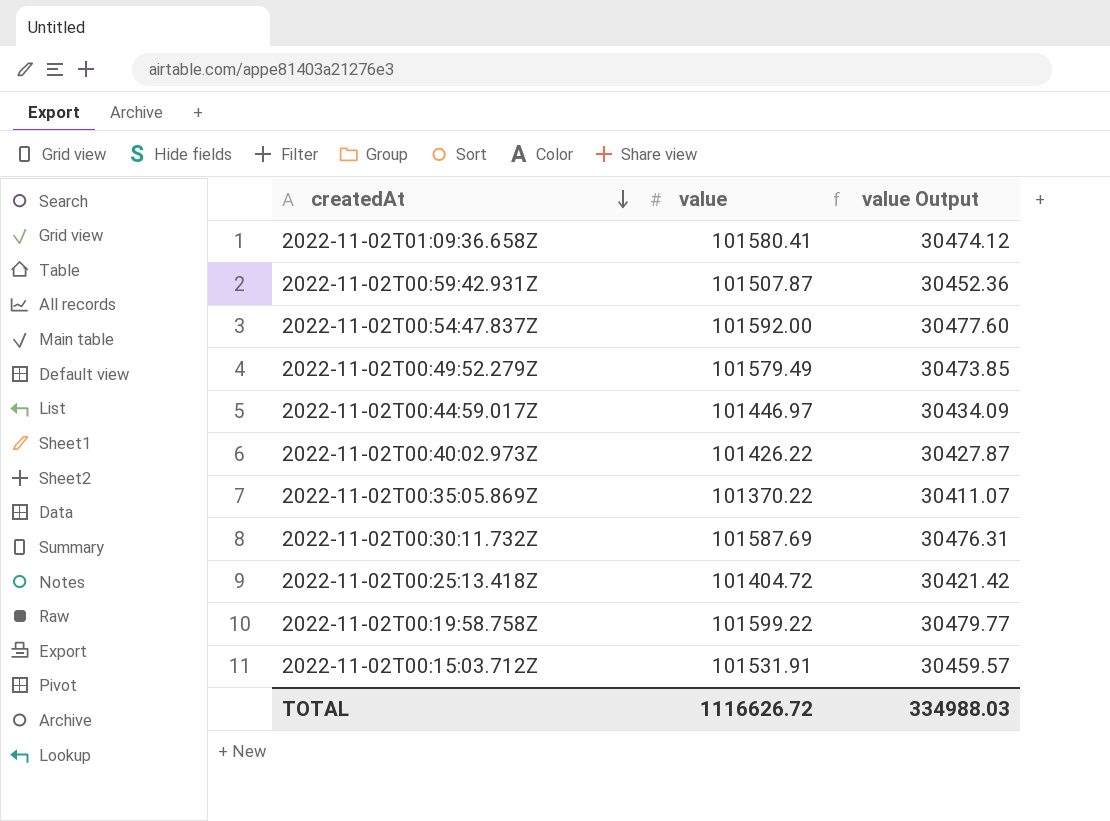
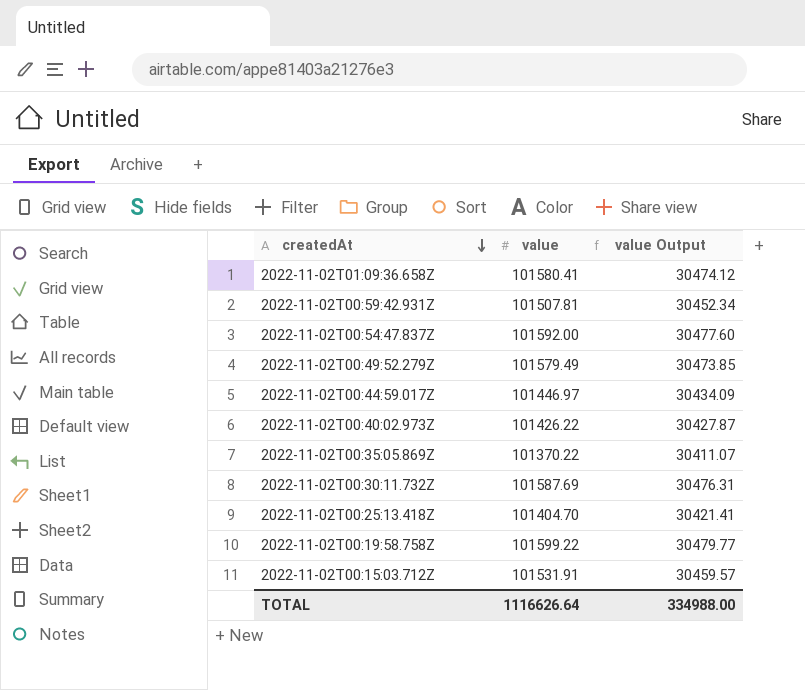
2022-11-02T00:59:42.931Z | value: 101507.87 -> 101507.81
2022-11-02T00:59:42.931Z | value Output: 30452.36 -> 30452.34
2022-11-02T00:25:13.418Z | value: 101404.72 -> 101404.70
2022-11-02T00:25:13.418Z | value Output: 30421.42 -> 30421.41
TOTAL | value: 1116626.72 -> 1116626.64
TOTAL | value Output: 334988.03 -> 334988.00

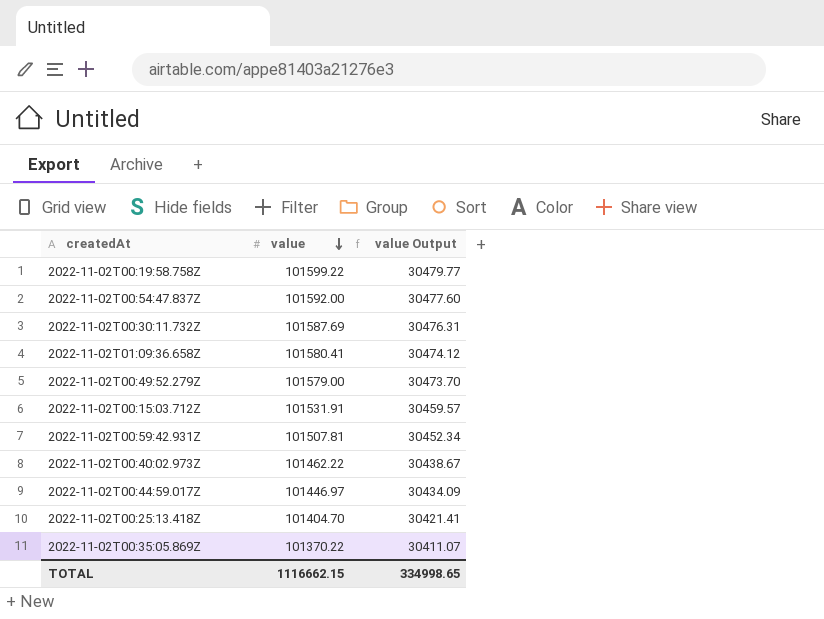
row order: createdAt descending -> value descending
2022-11-02T00:49:52.279Z | value: 101579.49 -> 101579.00
2022-11-02T00:49:52.279Z | value Output: 30473.85 -> 30473.70
2022-11-02T00:40:02.973Z | value: 101426.22 -> 101462.22
2022-11-02T00:40:02.973Z | value Output: 30427.87 -> 30438.67
TOTAL | value: 1116626.64 -> 1116662.15
TOTAL | value Output: 334988.00 -> 334998.65

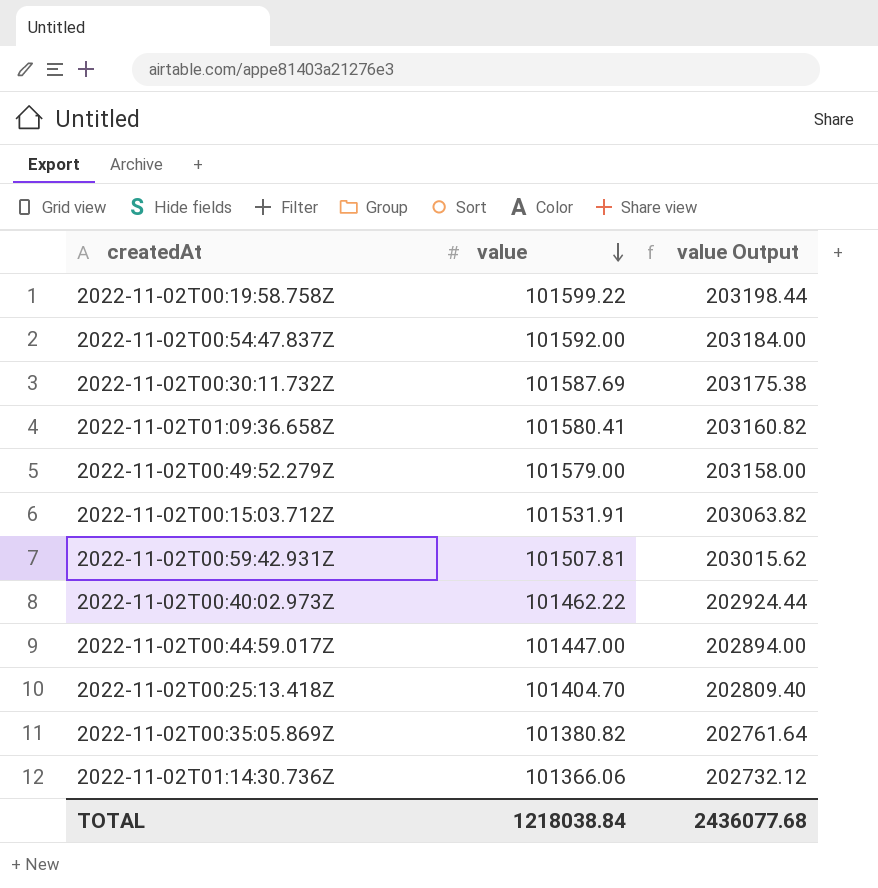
column value Output | formula: [value] * 0.3 -> [value] * 2
2022-11-02T00:44:59.017Z | value: 101446.97 -> 101447.00
2022-11-02T00:35:05.869Z | value: 101370.22 -> 101380.82
row 2022-11-02T01:14:30.736Z: none -> 101366.06 | 202732.12
TOTAL | value: 1116662.15 -> 1218038.84
TOTAL | value Output: 334998.65 -> 2436077.68

